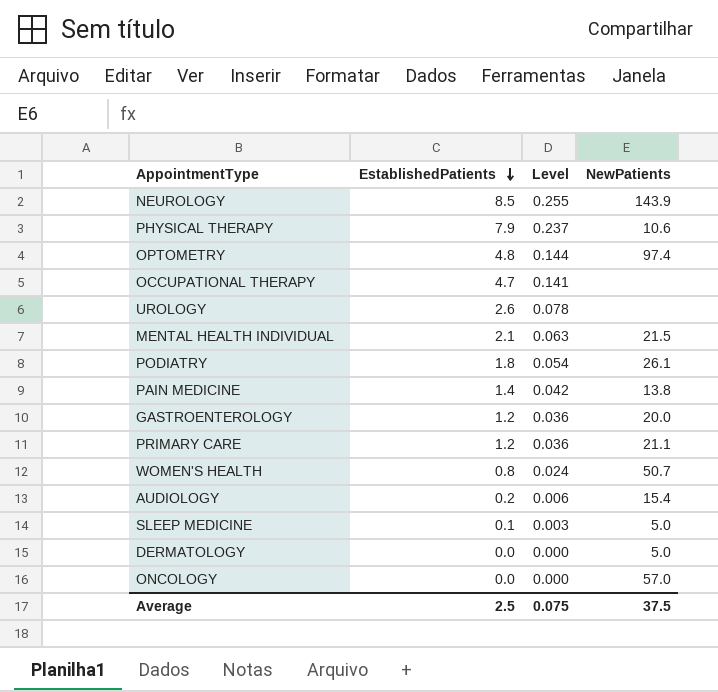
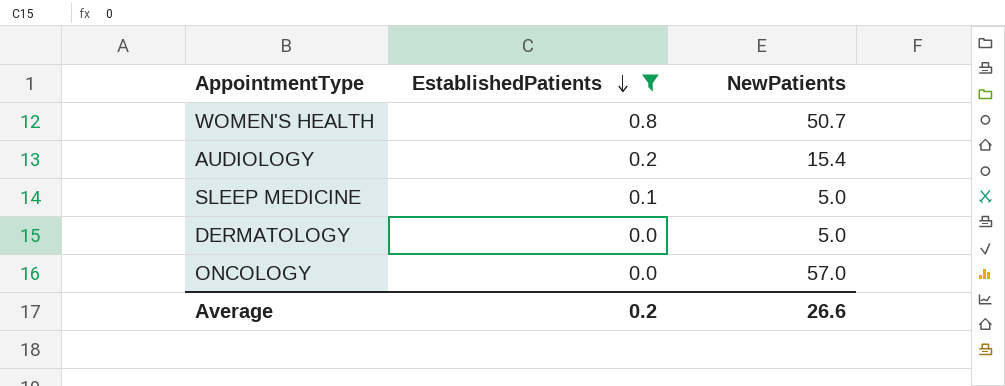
filter: none -> EstablishedPatients <= 0.8
column Level | formula: [EstablishedPatients] * 0.03 -> none
Average | EstablishedPatients: 2.5 -> 0.2
Average | NewPatients: 37.5 -> 26.6

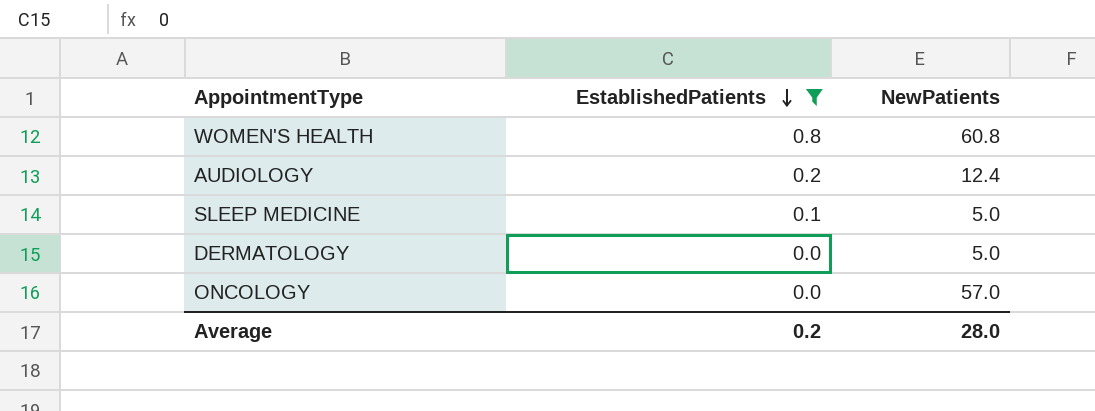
WOMEN'S HEALTH | NewPatients: 50.7 -> 60.8
AUDIOLOGY | NewPatients: 15.4 -> 12.4
Average | NewPatients: 26.6 -> 28.0

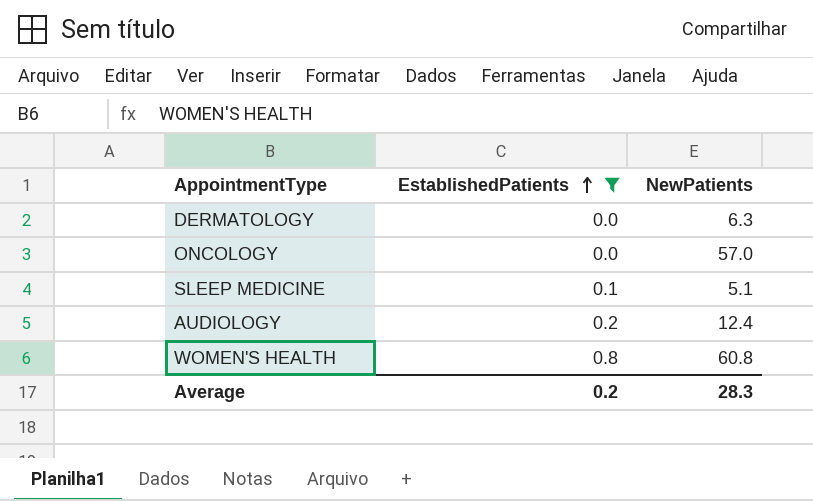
row order: EstablishedPatients descending -> EstablishedPatients ascending
DERMATOLOGY | NewPatients: 5.0 -> 6.3
SLEEP MEDICINE | NewPatients: 5.0 -> 5.1
Average | NewPatients: 28.0 -> 28.3

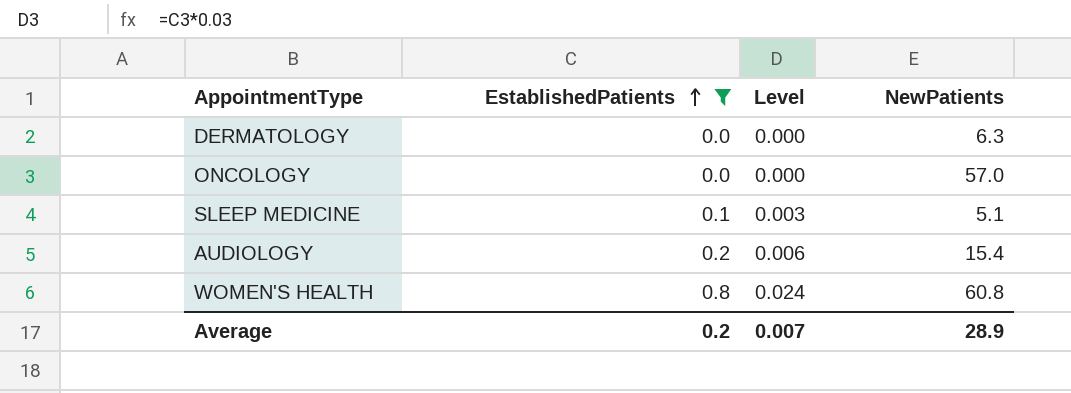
column Level | formula: none -> [EstablishedPatients] * 0.03
AUDIOLOGY | NewPatients: 12.4 -> 15.4
Average | NewPatients: 28.3 -> 28.9

